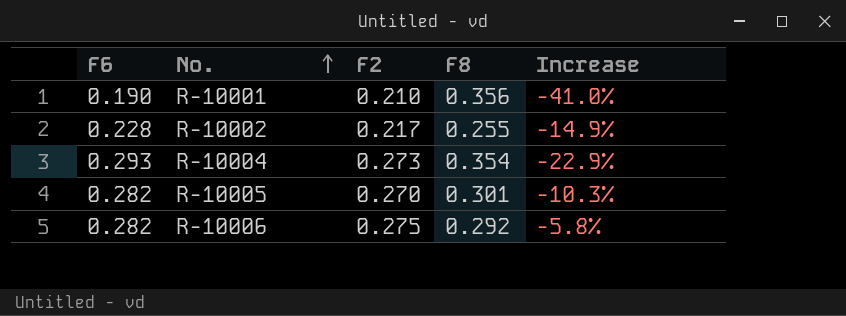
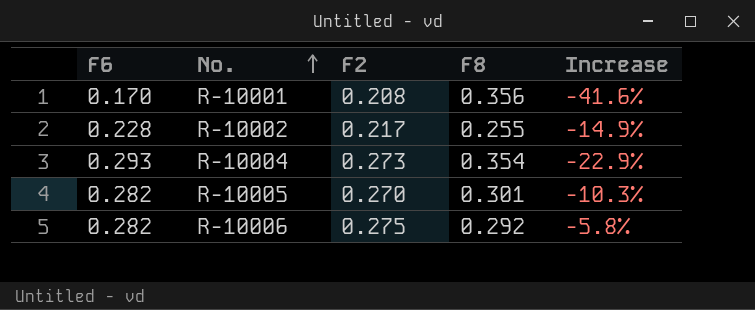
R-10001 | F6: 0.190 -> 0.170
R-10001 | F2: 0.210 -> 0.208
R-10001 | Increase: -41.0% -> -41.6%

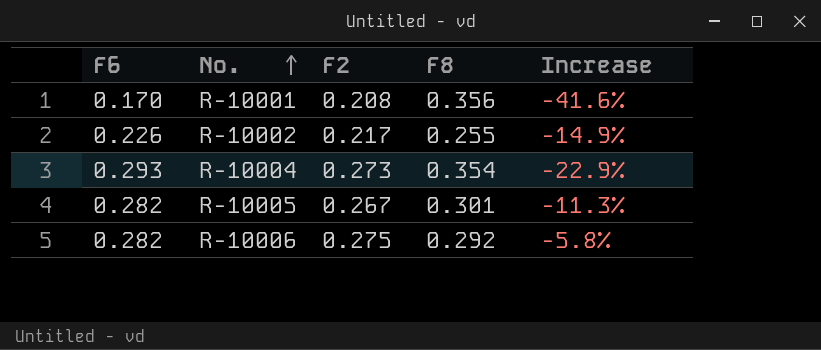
R-10002 | F6: 0.228 -> 0.226
R-10005 | F2: 0.270 -> 0.267
R-10005 | Increase: -10.3% -> -11.3%

